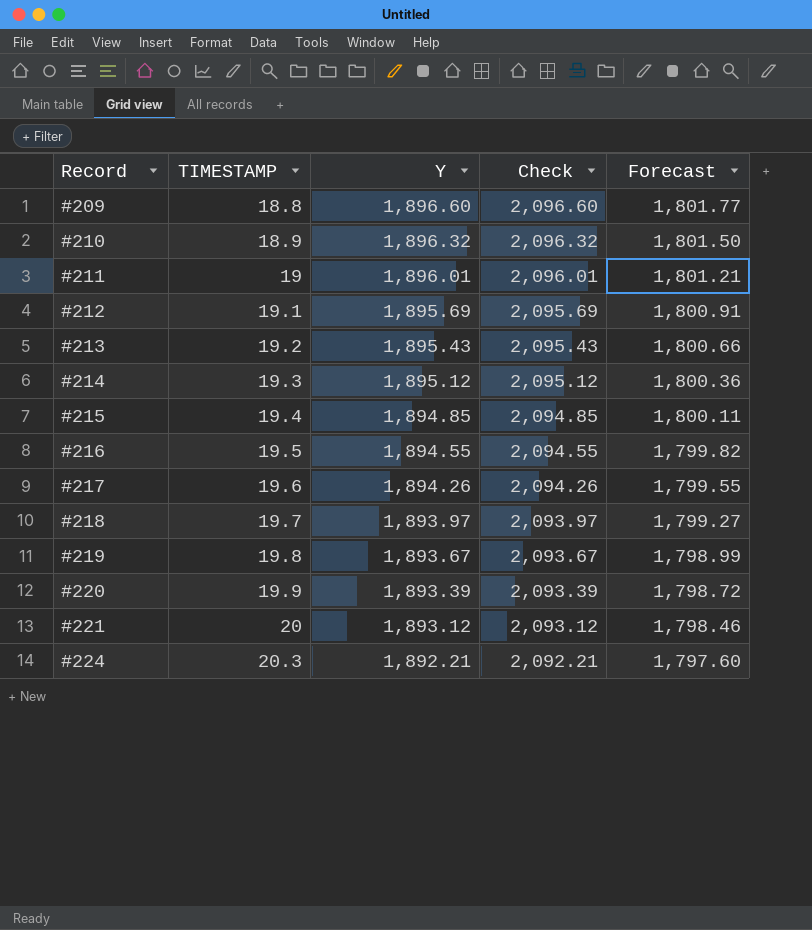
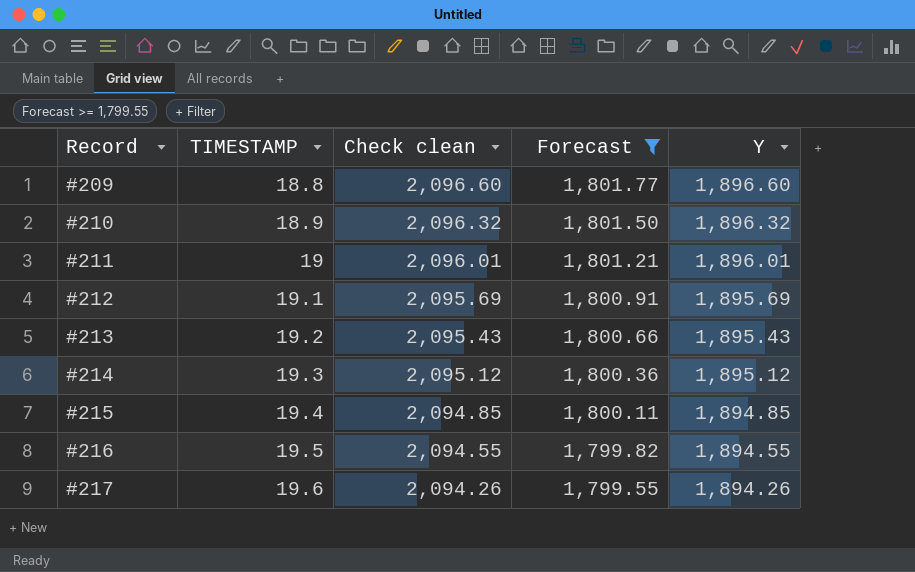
filter: none -> Forecast >= 1,799.55
column name: Check -> Check clean
column Y | position: 3 -> 5

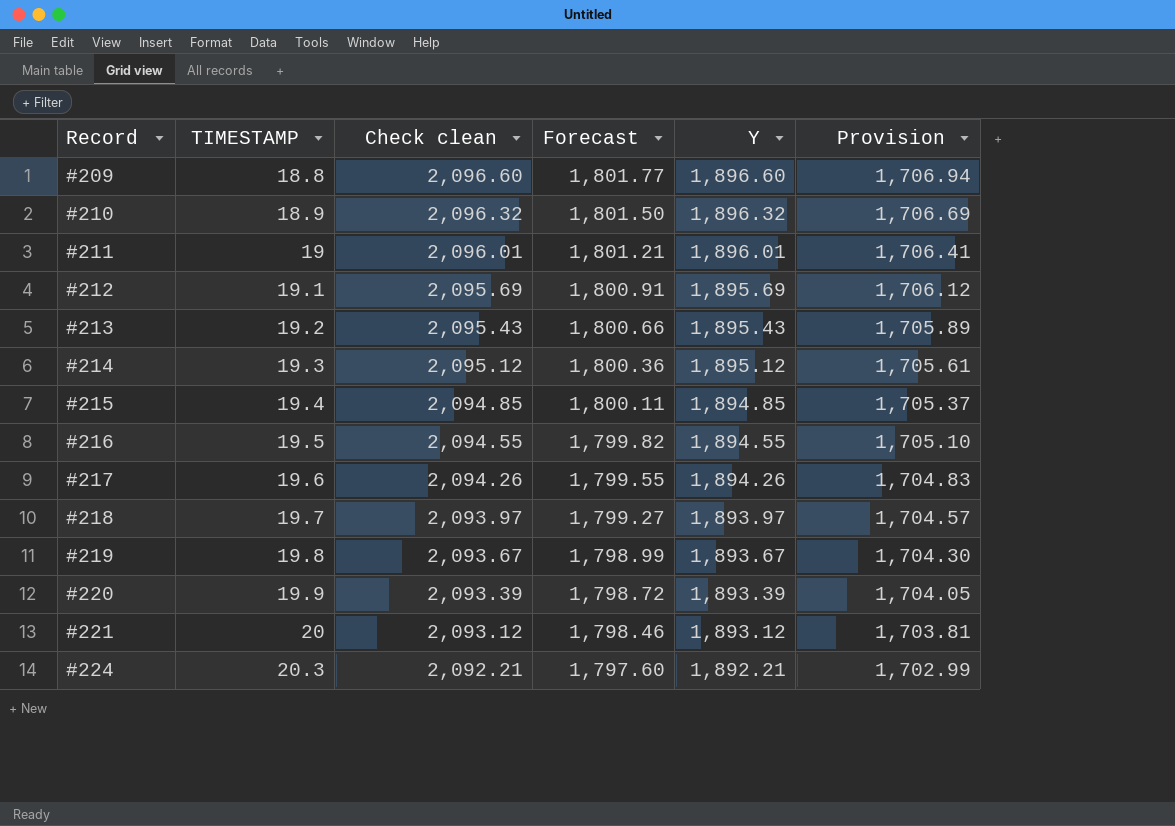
filter: Forecast >= 1,799.55 -> none
column Provision | formula: none -> [Y] * 0.9

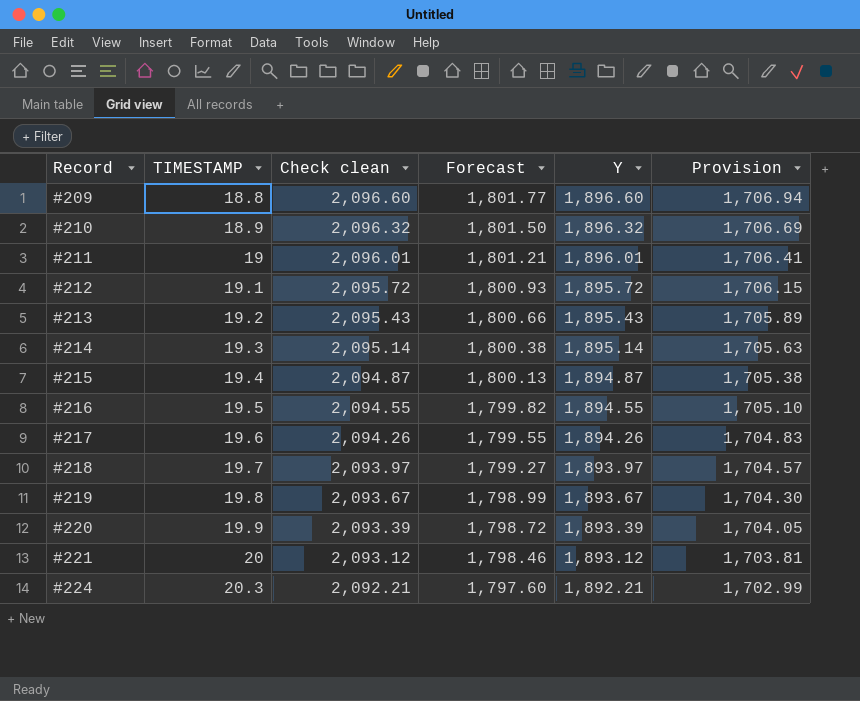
#212 | Check clean: 2,095.69 -> 2,095.72
#212 | Forecast: 1,800.91 -> 1,800.93
#212 | Y: 1,895.69 -> 1,895.72
#212 | Provision: 1,706.12 -> 1,706.15
#214 | Check clean: 2,095.12 -> 2,095.14
#214 | Forecast: 1,800.36 -> 1,800.38
#214 | Y: 1,895.12 -> 1,895.14
#214 | Provision: 1,705.61 -> 1,705.63
#215 | Check clean: 2,094.85 -> 2,094.87
#215 | Forecast: 1,800.11 -> 1,800.13
#215 | Y: 1,894.85 -> 1,894.87
#215 | Provision: 1,705.37 -> 1,705.38

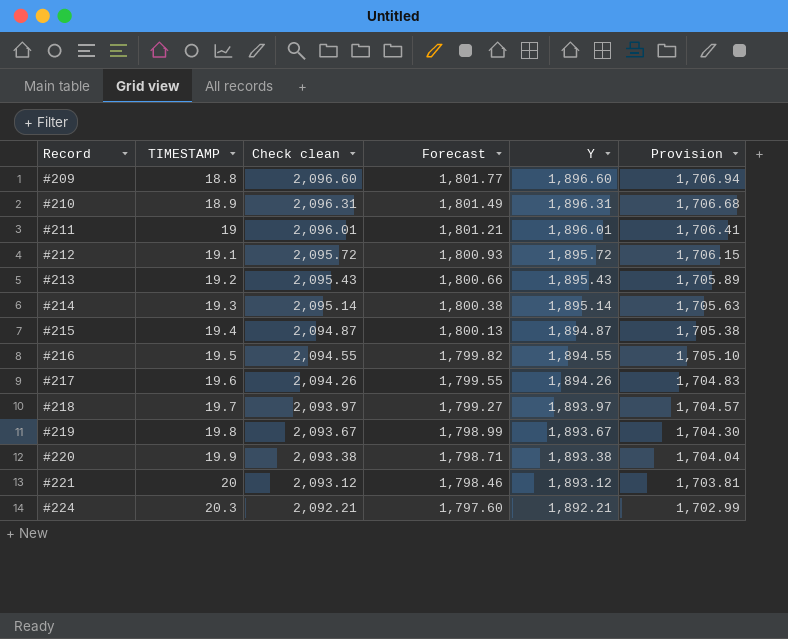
#210 | Check clean: 2,096.32 -> 2,096.31
#210 | Forecast: 1,801.50 -> 1,801.49
#210 | Y: 1,896.32 -> 1,896.31
#210 | Provision: 1,706.69 -> 1,706.68
#220 | Check clean: 2,093.39 -> 2,093.38
#220 | Forecast: 1,798.72 -> 1,798.71
#220 | Y: 1,893.39 -> 1,893.38
#220 | Provision: 1,704.05 -> 1,704.04

